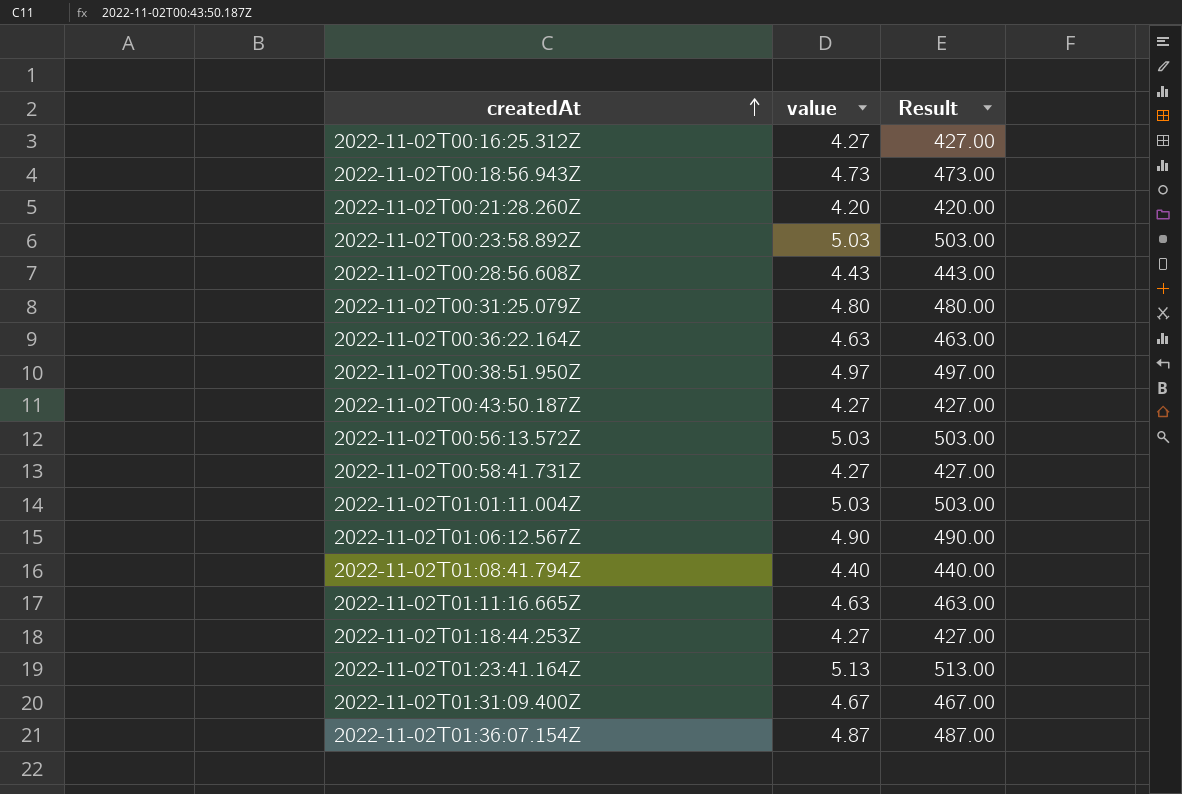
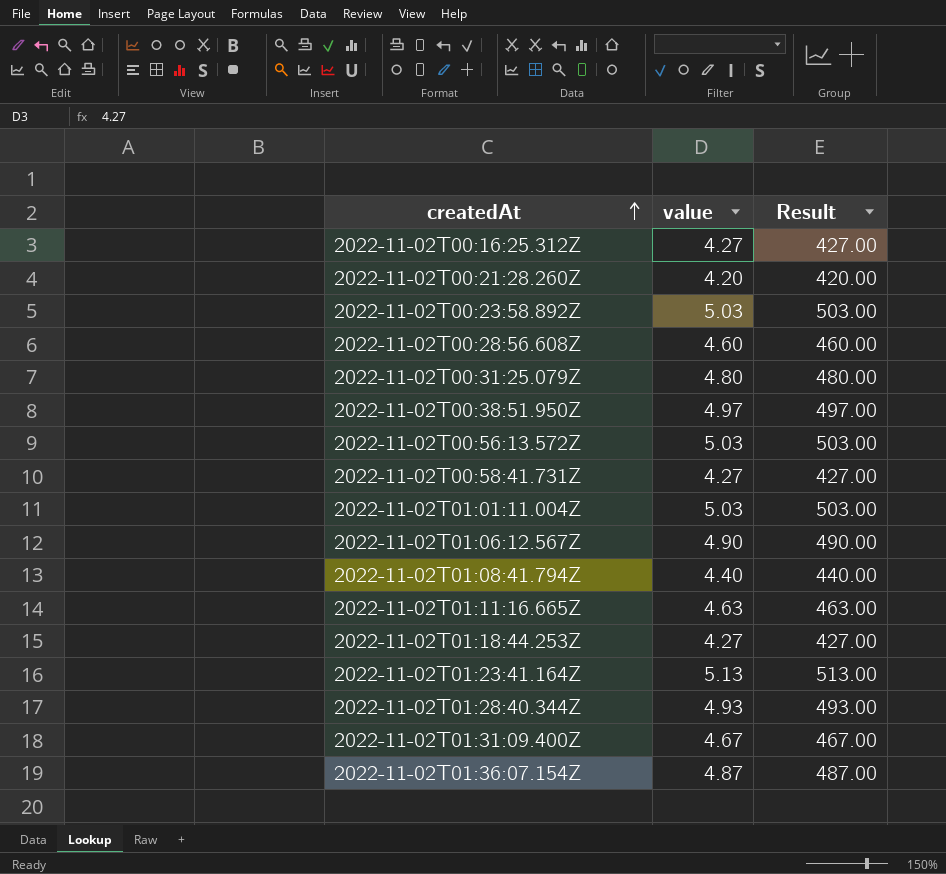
row 2022-11-02T00:18:56.943Z: 4.73 | 473.00 -> none
row 2022-11-02T00:36:22.164Z: 4.63 | 463.00 -> none
row 2022-11-02T00:43:50.187Z: 4.27 | 427.00 -> none
2022-11-02T00:28:56.608Z | value: 4.43 -> 4.60
2022-11-02T00:28:56.608Z | Result: 443.00 -> 460.00
row 2022-11-02T01:28:40.344Z: none -> 4.93 | 493.00

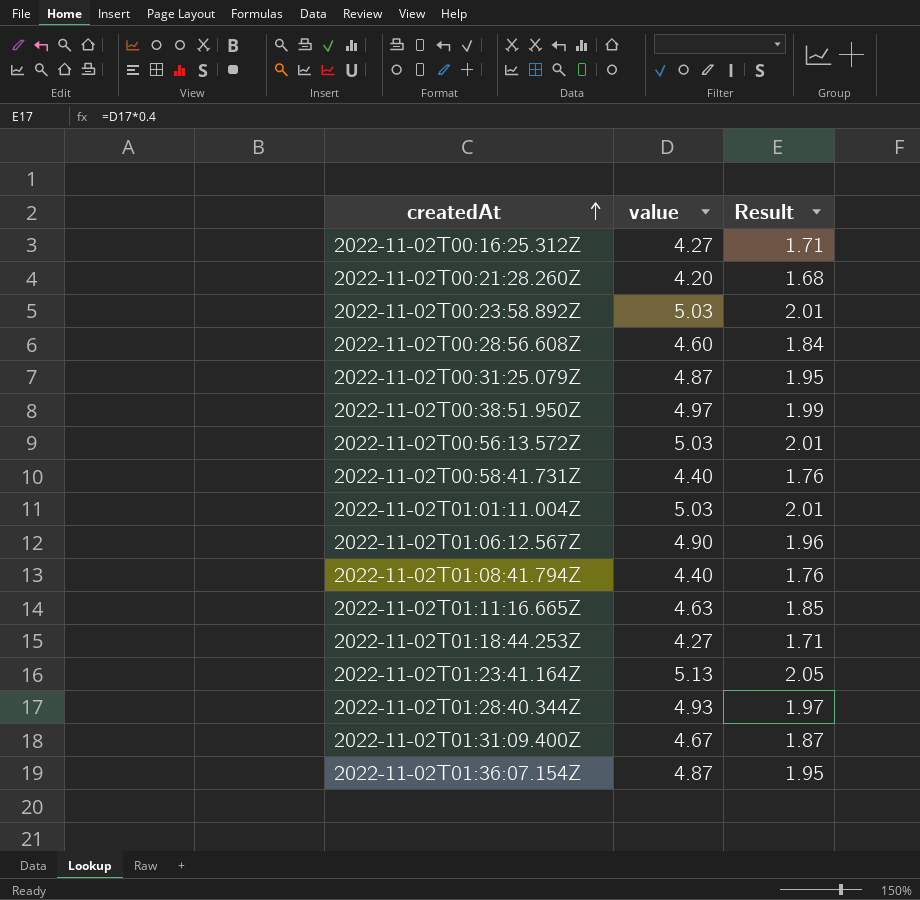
column Result | formula: [value] * 100 -> [value] * 0.4
2022-11-02T00:31:25.079Z | value: 4.80 -> 4.87
2022-11-02T00:58:41.731Z | value: 4.27 -> 4.40

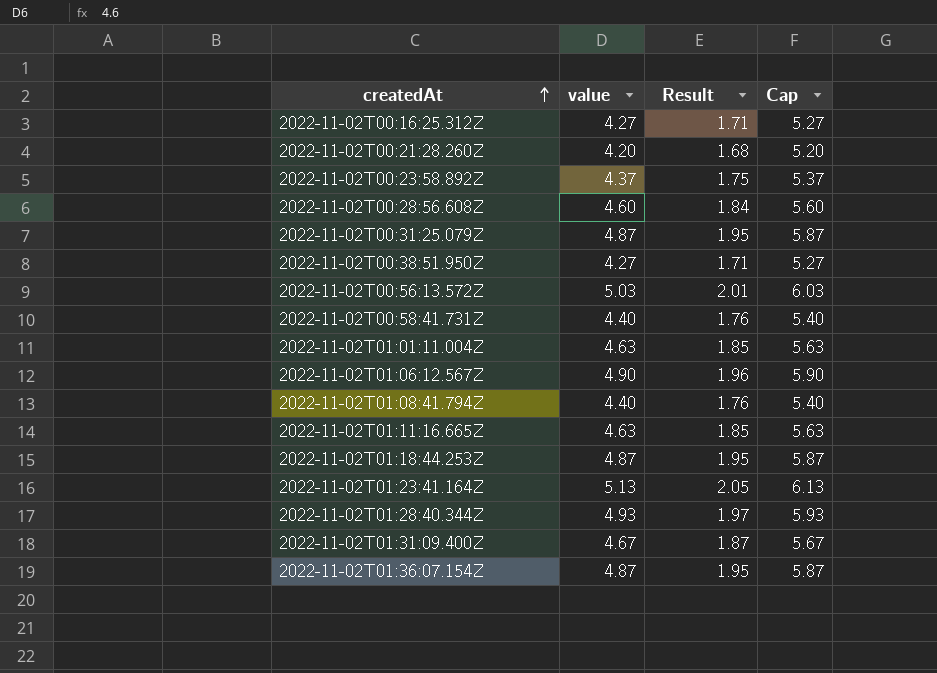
column Cap | formula: none -> [value] + 1
2022-11-02T00:23:58.892Z | value: 5.03 -> 4.37
2022-11-02T00:23:58.892Z | Result: 2.01 -> 1.75
2022-11-02T00:38:51.950Z | value: 4.97 -> 4.27
2022-11-02T00:38:51.950Z | Result: 1.99 -> 1.71
2022-11-02T01:01:11.004Z | value: 5.03 -> 4.63
2022-11-02T01:01:11.004Z | Result: 2.01 -> 1.85
2022-11-02T01:18:44.253Z | value: 4.27 -> 4.87
2022-11-02T01:18:44.253Z | Result: 1.71 -> 1.95

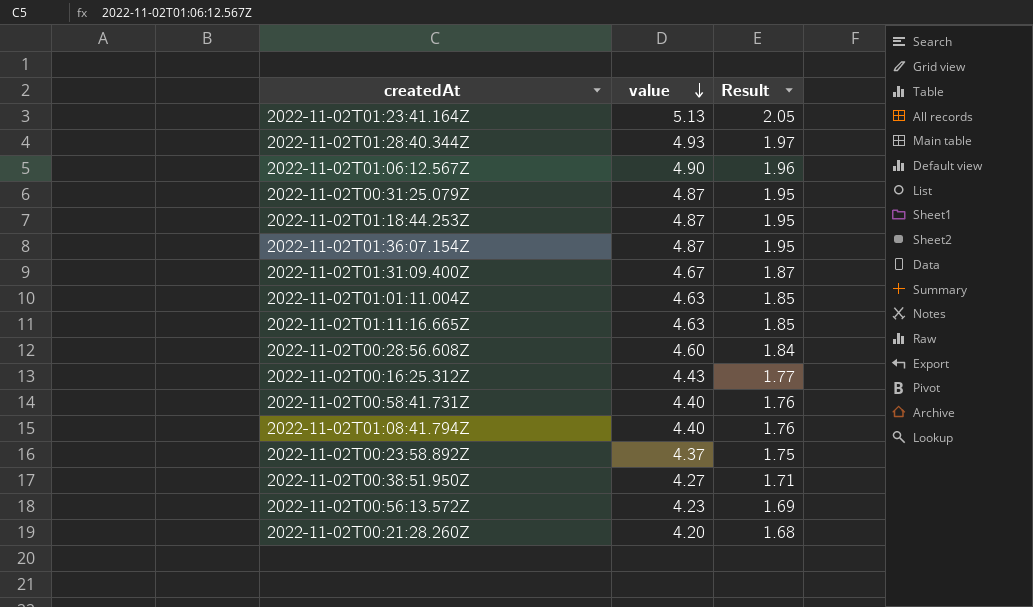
row order: createdAt ascending -> value descending
column Cap | formula: [value] + 1 -> none
2022-11-02T00:16:25.312Z | value: 4.27 -> 4.43
2022-11-02T00:16:25.312Z | Result: 1.71 -> 1.77
2022-11-02T00:56:13.572Z | value: 5.03 -> 4.23
2022-11-02T00:56:13.572Z | Result: 2.01 -> 1.69

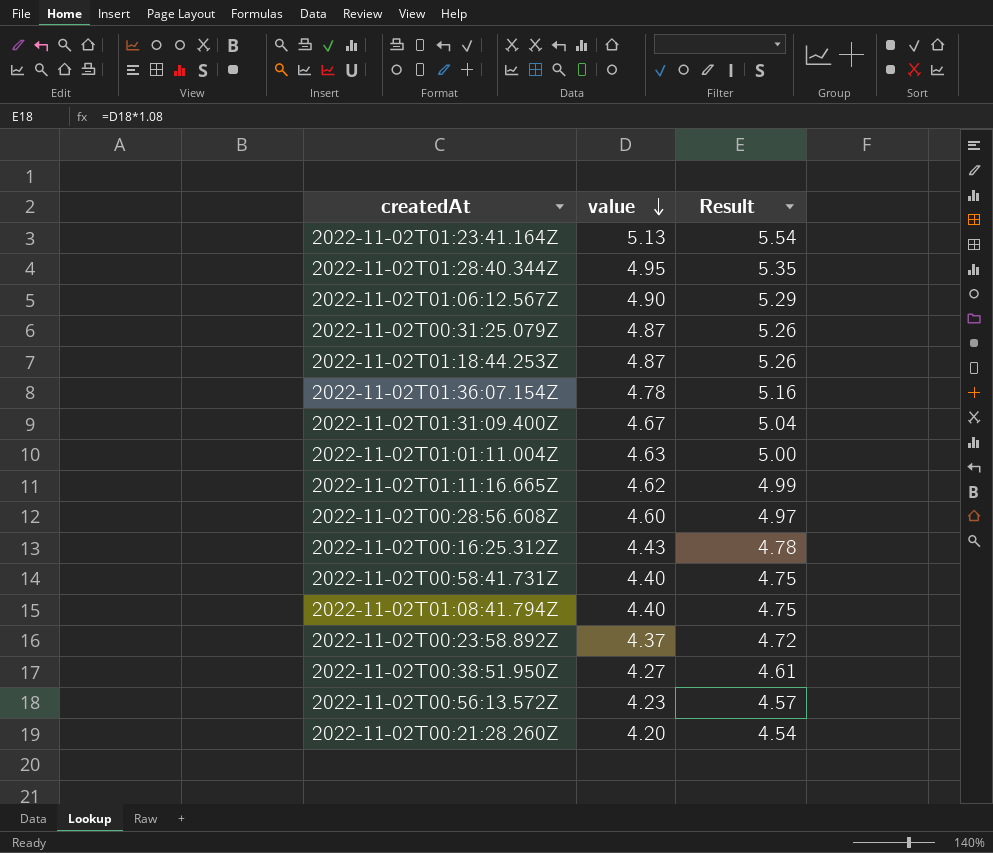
column Result | formula: [value] * 0.4 -> [value] * 1.08
2022-11-02T01:28:40.344Z | value: 4.93 -> 4.95
2022-11-02T01:36:07.154Z | value: 4.87 -> 4.78
2022-11-02T01:11:16.665Z | value: 4.63 -> 4.62

